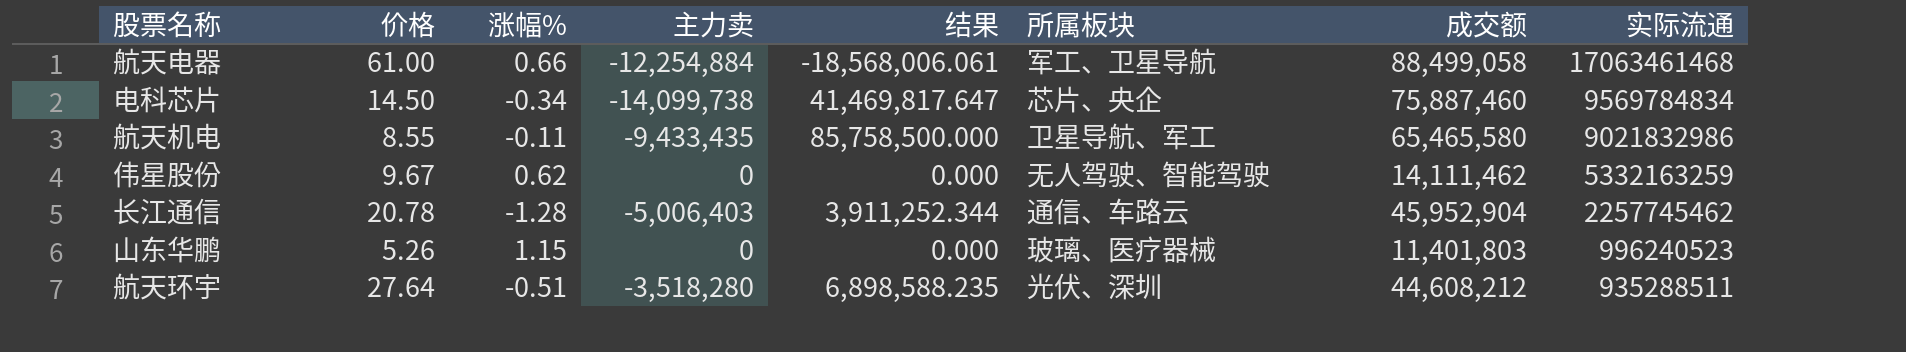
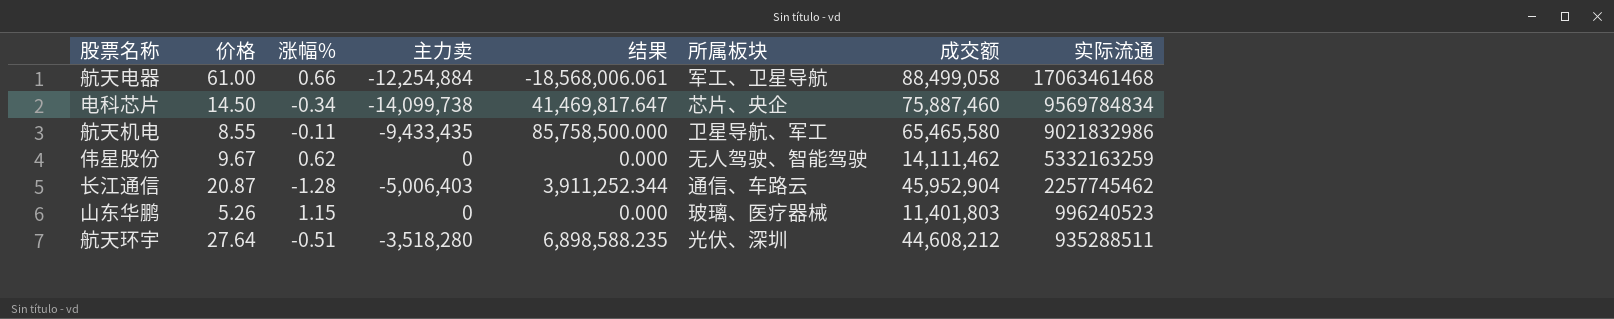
长江通信 | 价格: 20.78 -> 20.87

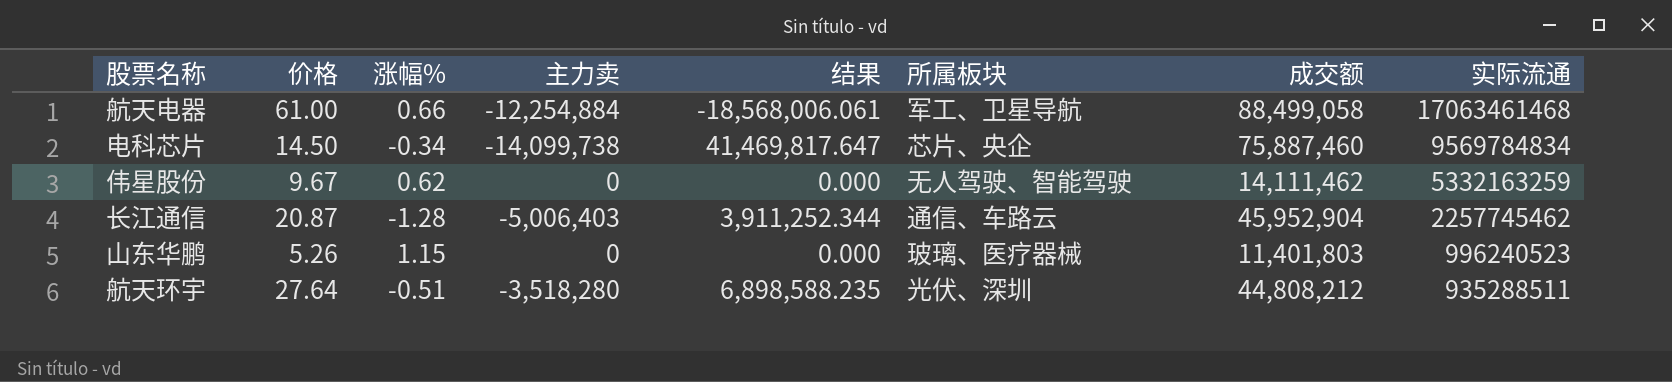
row 航天机电: 8.55 | -0.11 | -9,433,435 | 85,758,500.000 | 卫星导航、军工 | 65,465,580 | 9021832986 -> none
航天环宇 | 成交额: 44,608,212 -> 44,808,212

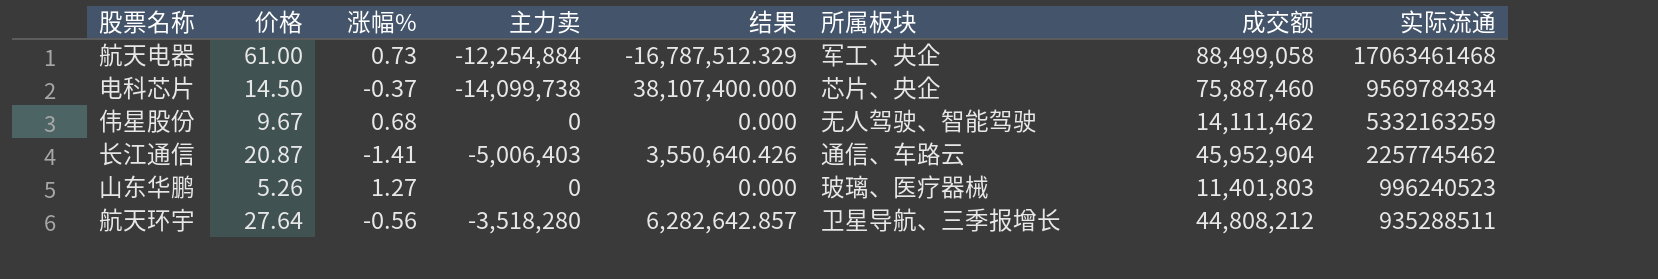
航天电器 | 涨幅%: 0.66 -> 0.73
航天电器 | 结果: -18,568,006.061 -> -16,787,512.329
航天电器 | 所属板块: 军工、卫星导航 -> 军工、央企
电科芯片 | 涨幅%: -0.34 -> -0.37
电科芯片 | 结果: 41,469,817.647 -> 38,107,400.000
伟星股份 | 涨幅%: 0.62 -> 0.68
长江通信 | 涨幅%: -1.28 -> -1.41
长江通信 | 结果: 3,911,252.344 -> 3,550,640.426
山东华鹏 | 涨幅%: 1.15 -> 1.27
航天环宇 | 涨幅%: -0.51 -> -0.56
航天环宇 | 结果: 6,898,588.235 -> 6,282,642.857
航天环宇 | 所属板块: 光伏、深圳 -> 卫星导航、三季报增长

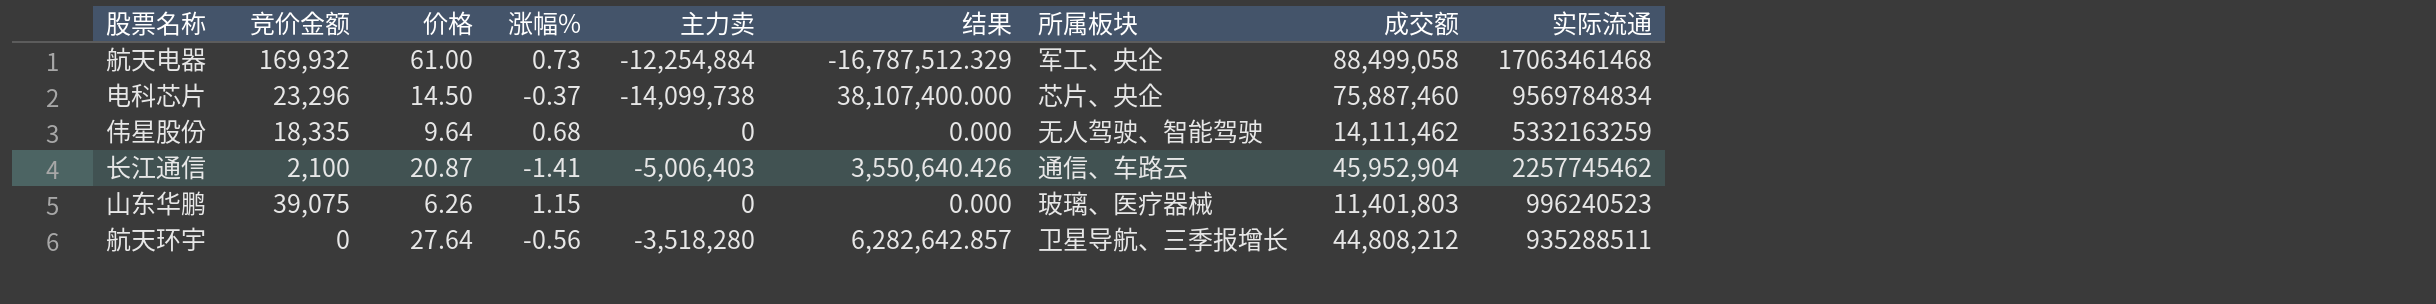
column 竞价金额 | position: none -> 2
伟星股份 | 价格: 9.67 -> 9.64
山东华鹏 | 价格: 5.26 -> 6.26
山东华鹏 | 涨幅%: 1.27 -> 1.15

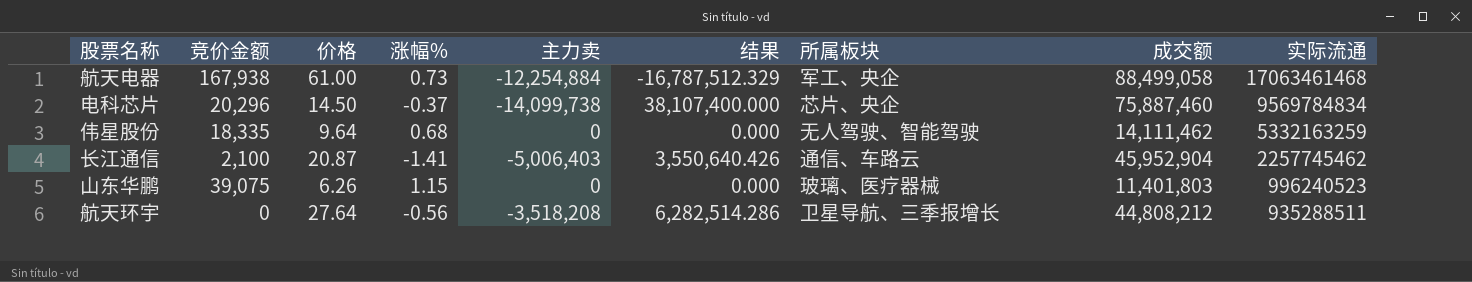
航天电器 | 竞价金额: 169,932 -> 167,938
电科芯片 | 竞价金额: 23,296 -> 20,296
航天环宇 | 主力卖: -3,518,280 -> -3,518,208
航天环宇 | 结果: 6,282,642.857 -> 6,282,514.286

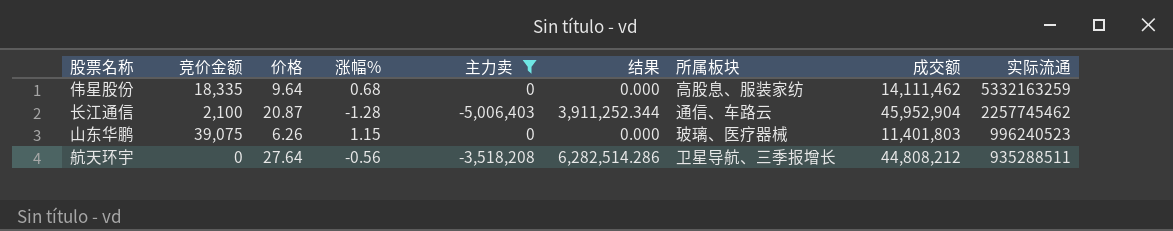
filter: none -> 主力卖 >= -5,006,403
伟星股份 | 所属板块: 无人驾驶、智能驾驶 -> 高股息、服装家纺
长江通信 | 涨幅%: -1.41 -> -1.28
长江通信 | 结果: 3,550,640.426 -> 3,911,252.344

